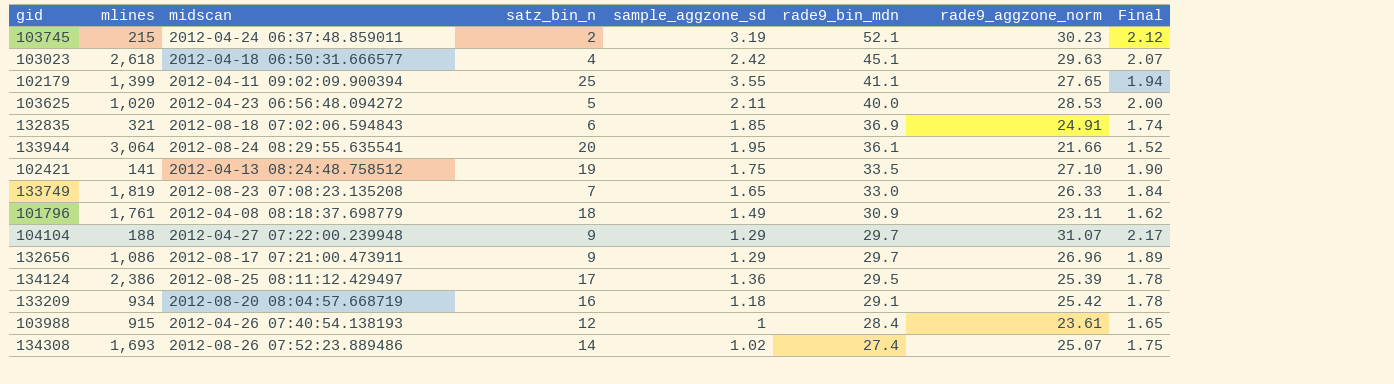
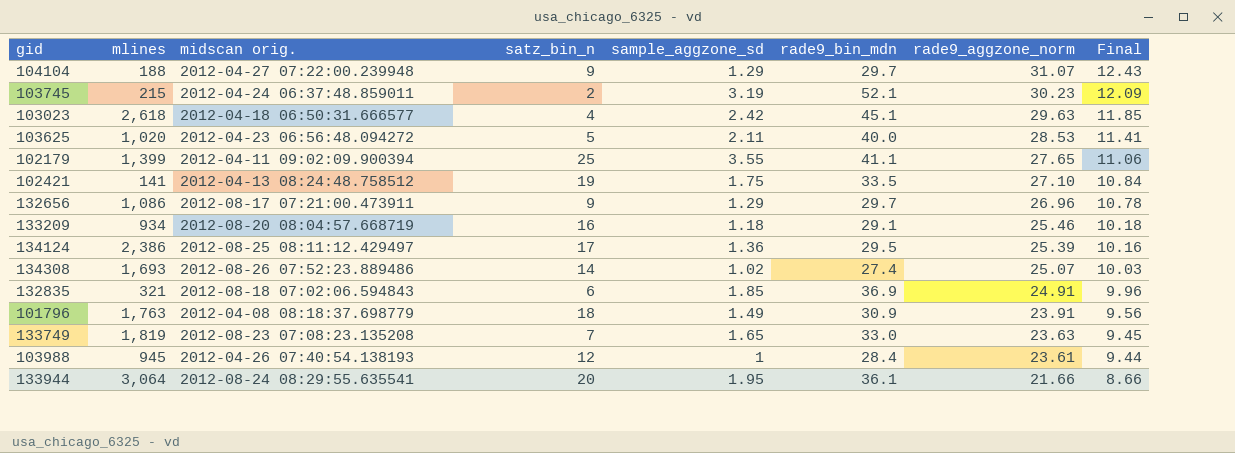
row order: rade9_bin_mdn descending -> rade9_aggzone_norm descending
column name: midscan -> midscan orig.
column Final | formula: [rade9_aggzone_norm] * 0.07 -> [rade9_aggzone_norm] * 0.4
133209 | rade9_aggzone_norm: 25.42 -> 25.46
101796 | mlines: 1,761 -> 1,763
101796 | rade9_aggzone_norm: 23.11 -> 23.91
133749 | rade9_aggzone_norm: 26.33 -> 23.63
103988 | mlines: 915 -> 945

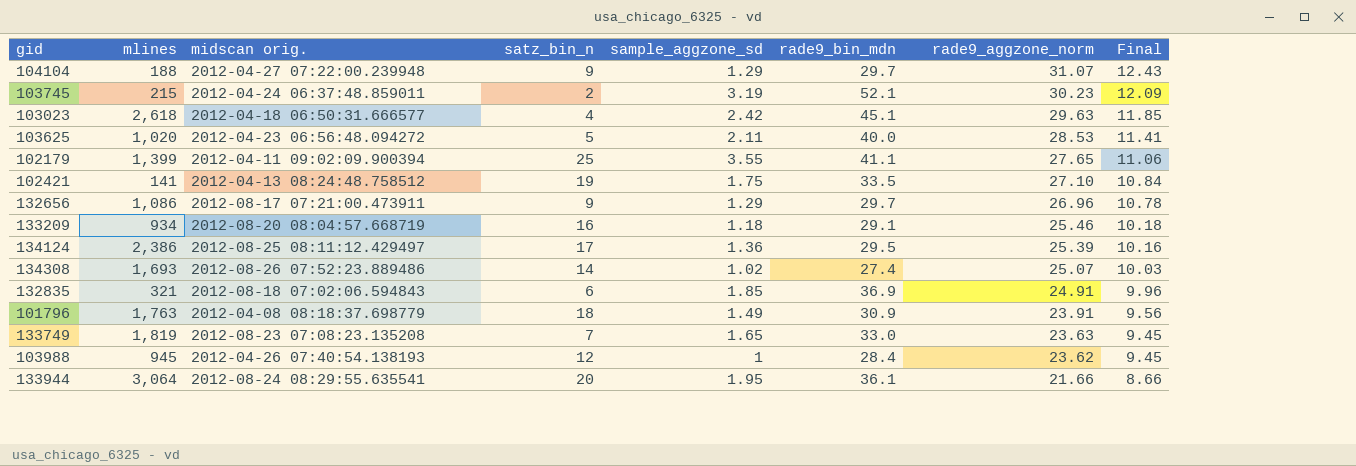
103988 | rade9_aggzone_norm: 23.61 -> 23.62
103988 | Final: 9.44 -> 9.45

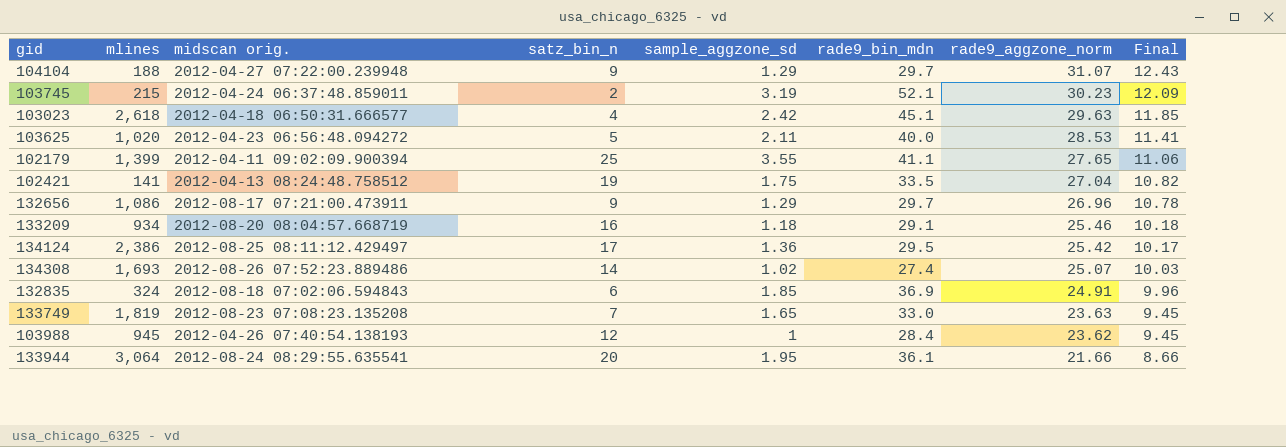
row 101796: 1,763 | 2012-04-08 08:18:37.698779 | 18 | 1.49 | 30.9 | 23.91 | 9.56 -> none
102421 | rade9_aggzone_norm: 27.10 -> 27.04
102421 | Final: 10.84 -> 10.82
134124 | rade9_aggzone_norm: 25.39 -> 25.42
134124 | Final: 10.16 -> 10.17
132835 | mlines: 321 -> 324

